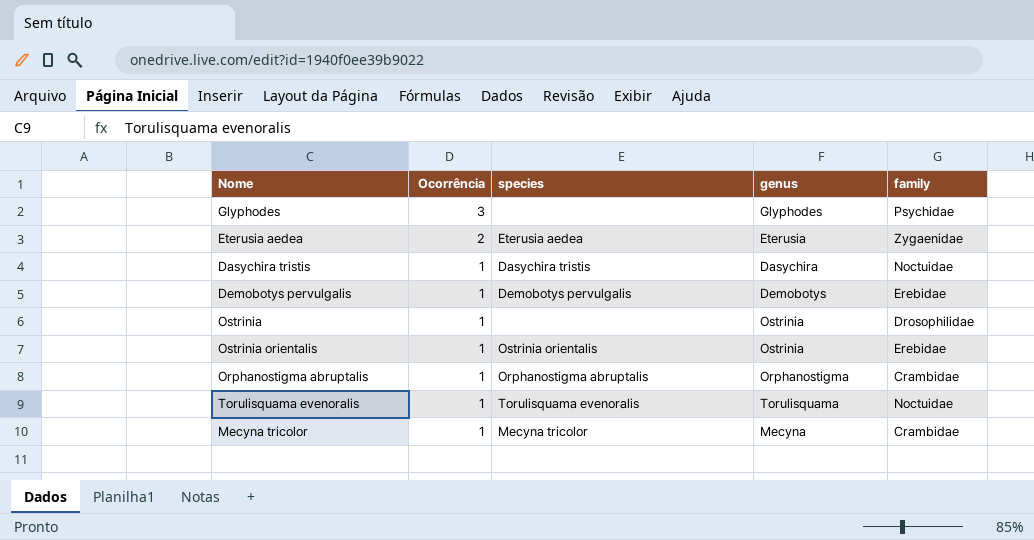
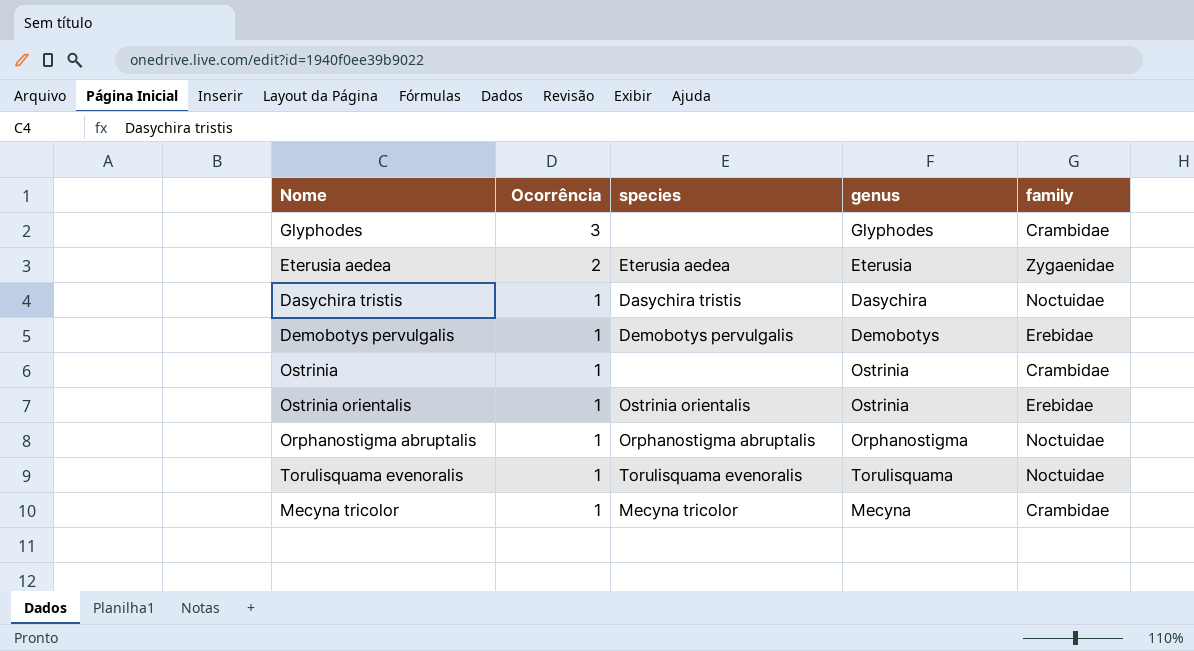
Glyphodes | family: Psychidae -> Crambidae
Ostrinia | family: Drosophilidae -> Crambidae
Orphanostigma abruptalis | family: Crambidae -> Noctuidae

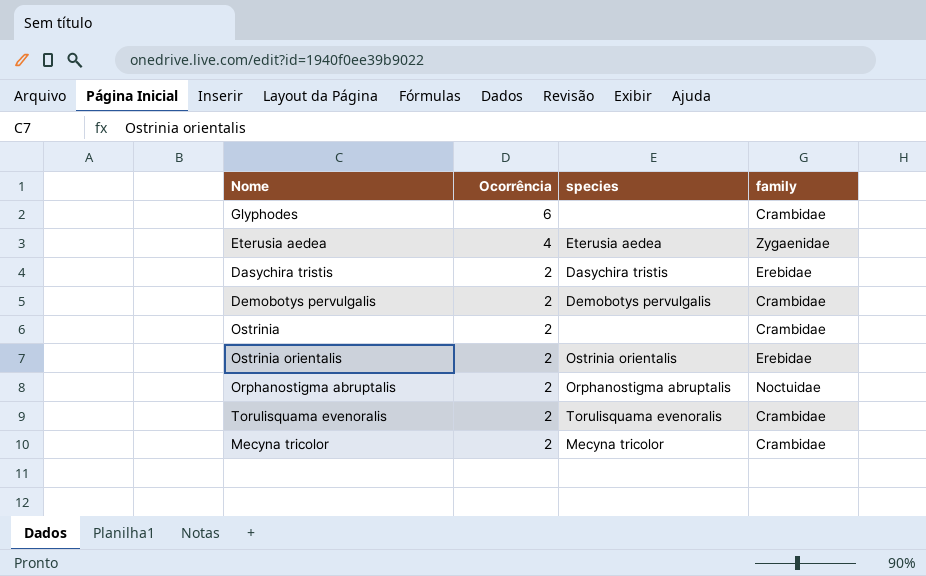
column genus | position: 4 -> none
Glyphodes | Ocorrência: 3 -> 6
Eterusia aedea | Ocorrência: 2 -> 4
Dasychira tristis | Ocorrência: 1 -> 2
Dasychira tristis | family: Noctuidae -> Erebidae
Demobotys pervulgalis | Ocorrência: 1 -> 2
Demobotys pervulgalis | family: Erebidae -> Crambidae
Ostrinia | Ocorrência: 1 -> 2
Ostrinia orientalis | Ocorrência: 1 -> 2
Orphanostigma abruptalis | Ocorrência: 1 -> 2
Torulisquama evenoralis | Ocorrência: 1 -> 2
Torulisquama evenoralis | family: Noctuidae -> Crambidae
Mecyna tricolor | Ocorrência: 1 -> 2

